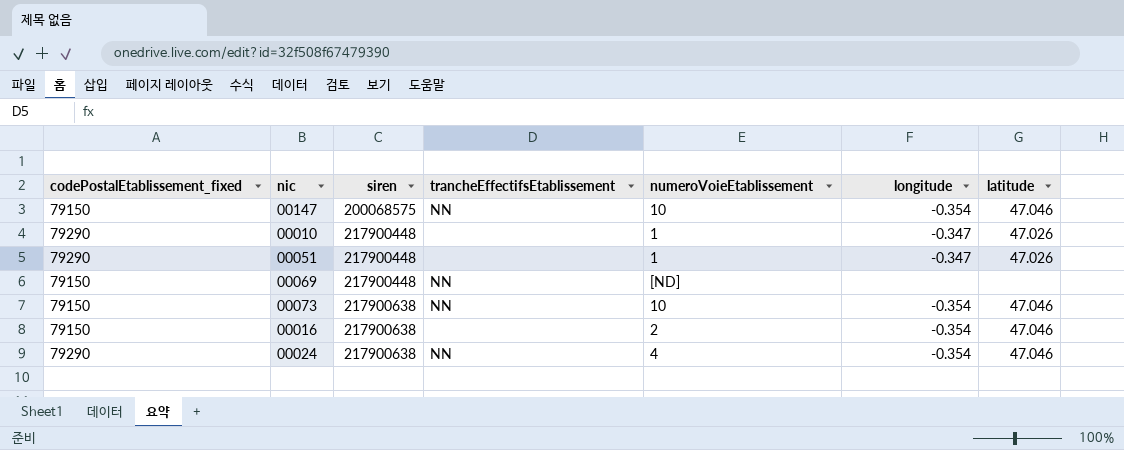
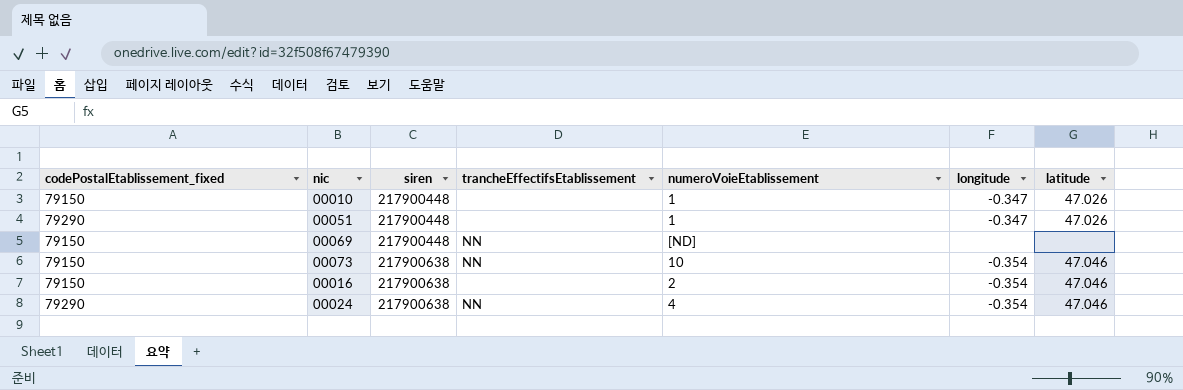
row 00147: 79150 | 200068575 | NN | 10 | -0.354 | 47.046 -> none
00010 | codePostalEtablissement_fixed: 79290 -> 79150

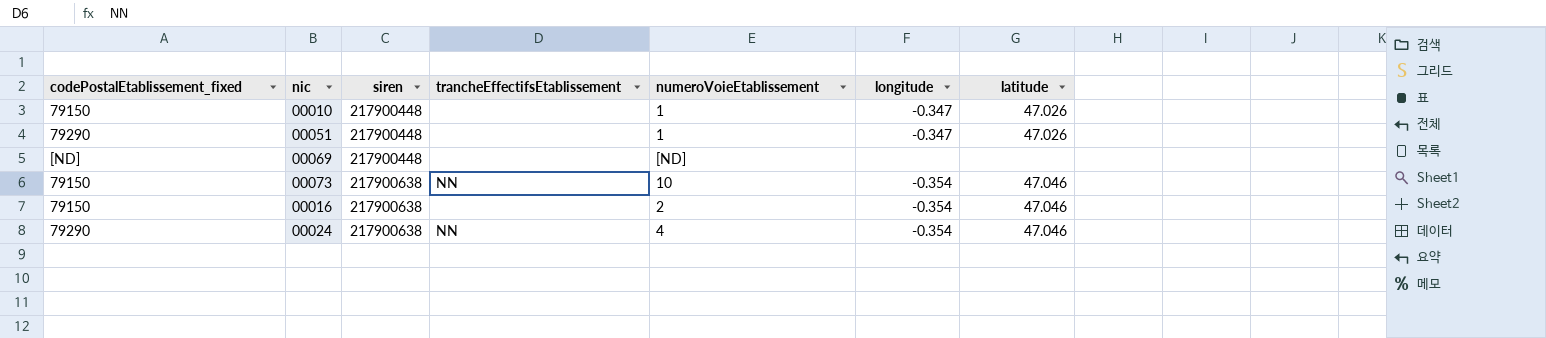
00069 | codePostalEtablissement_fixed: 79150 -> [ND]
00069 | trancheEffectifsEtablissement: NN -> none

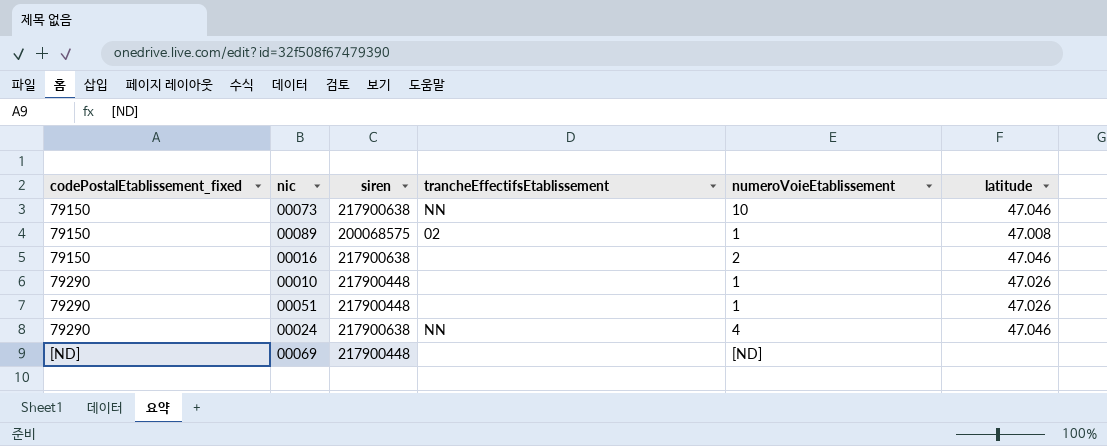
row order: siren ascending -> codePostalEtablissement_fixed ascending
column longitude | position: 6 -> none
row 00089: none -> 79150 | 200068575 | 02 | 1 | 47.008
00010 | codePostalEtablissement_fixed: 79150 -> 79290

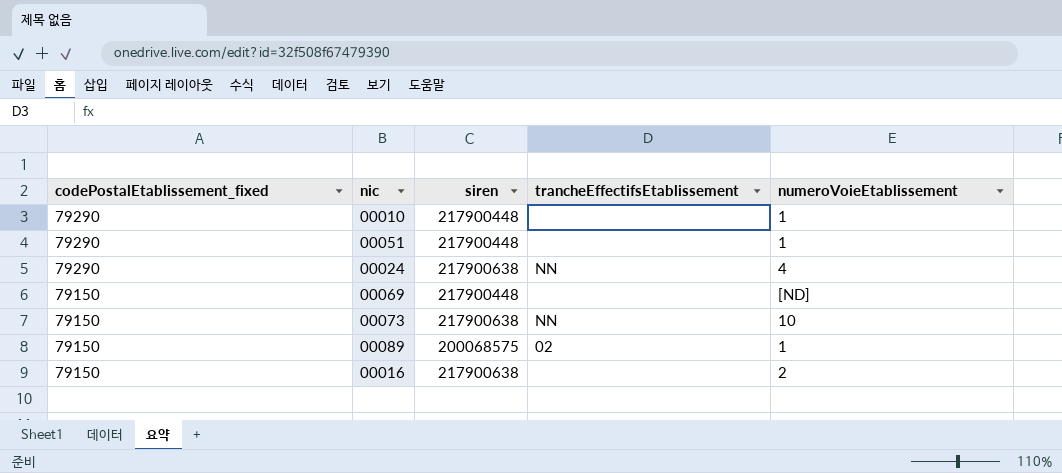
row order: codePostalEtablissement_fixed ascending -> codePostalEtablissement_fixed descending
column latitude | position: 6 -> none
00069 | codePostalEtablissement_fixed: [ND] -> 79150

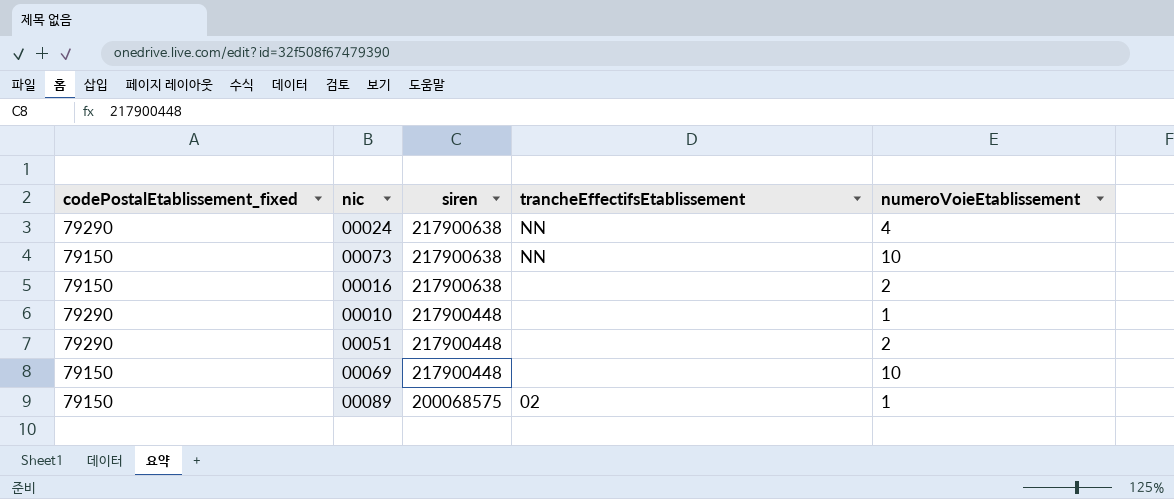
row order: codePostalEtablissement_fixed descending -> siren descending
00051 | numeroVoieEtablissement: 1 -> 2
00069 | numeroVoieEtablissement: [ND] -> 10

